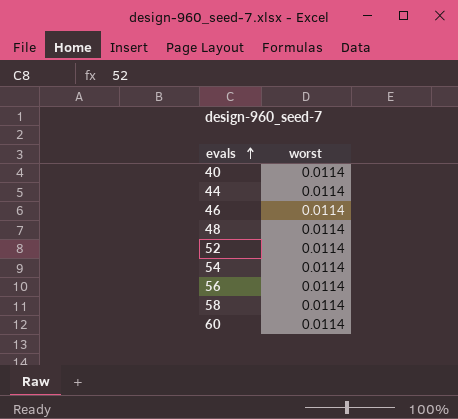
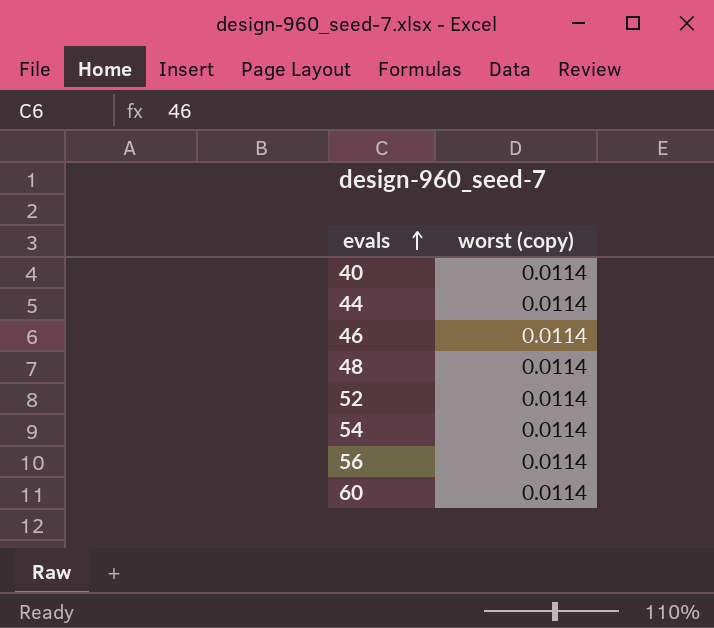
column name: worst -> worst (copy)
row 58: 0.0114 -> none

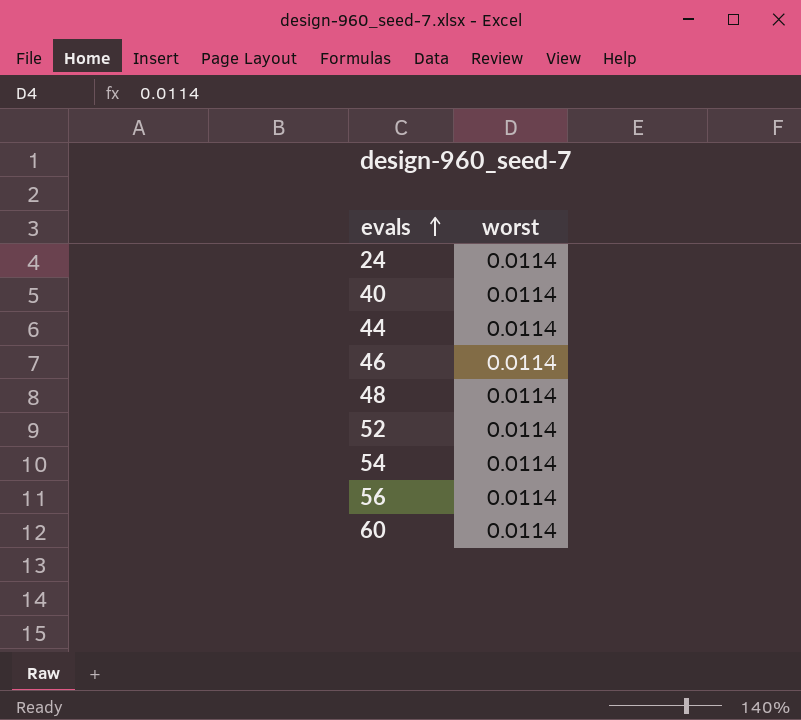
column name: worst (copy) -> worst
row 24: none -> 0.0114

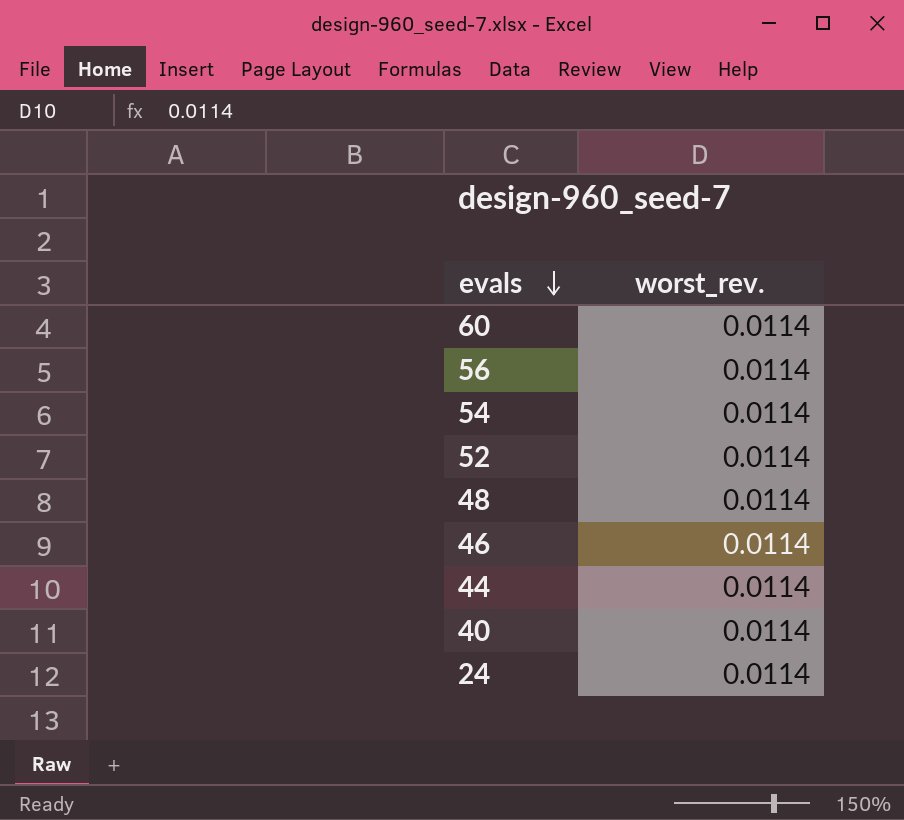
row order: evals ascending -> evals descending
column name: worst -> worst_rev.

